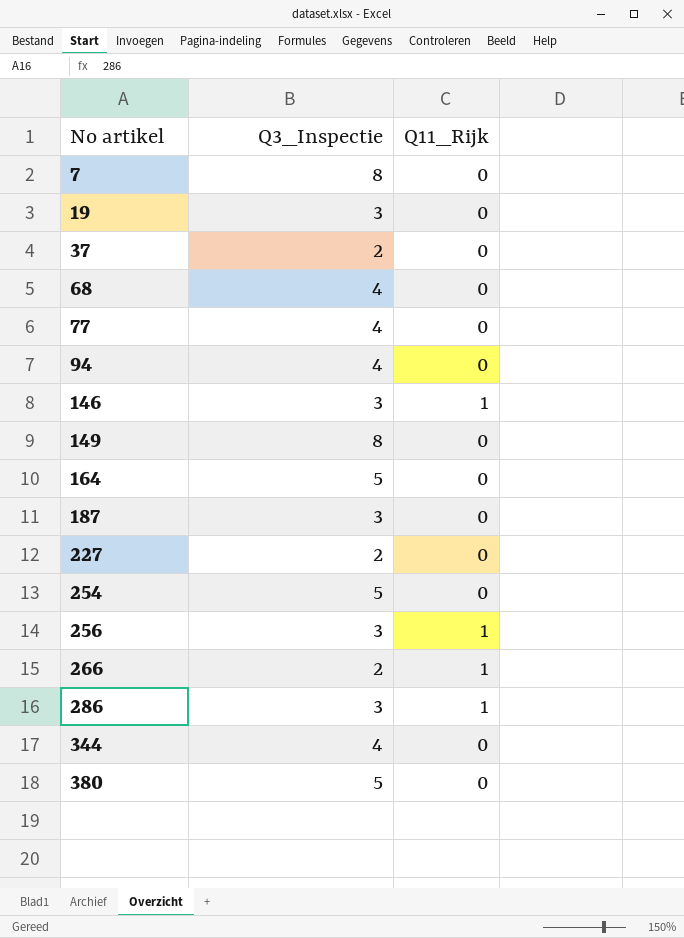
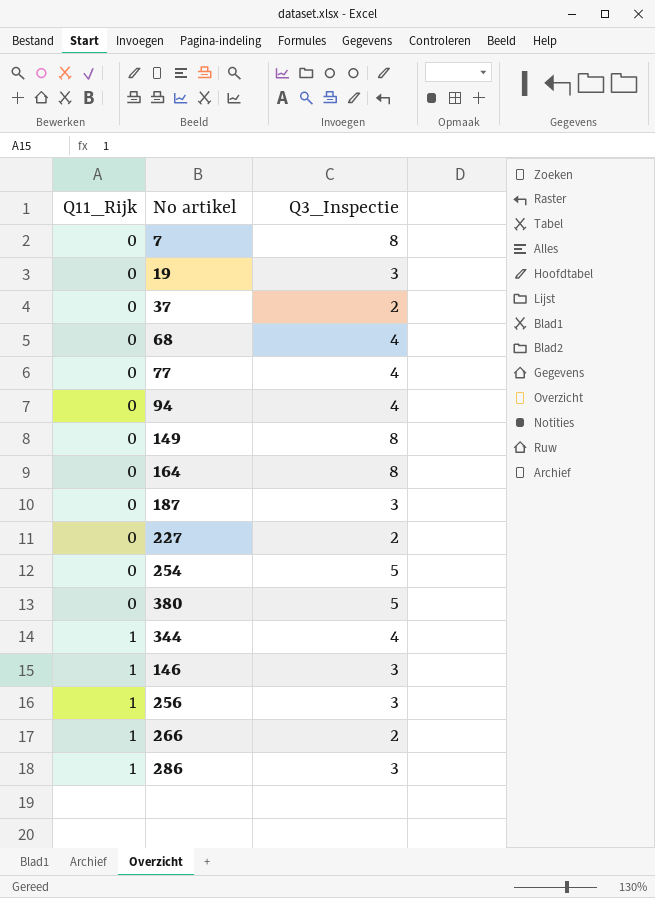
row order: No artikel ascending -> Q11_Rijk ascending
column Q11_Rijk | position: 3 -> 1
164 | Q3_Inspectie: 5 -> 8
344 | Q11_Rijk: 0 -> 1

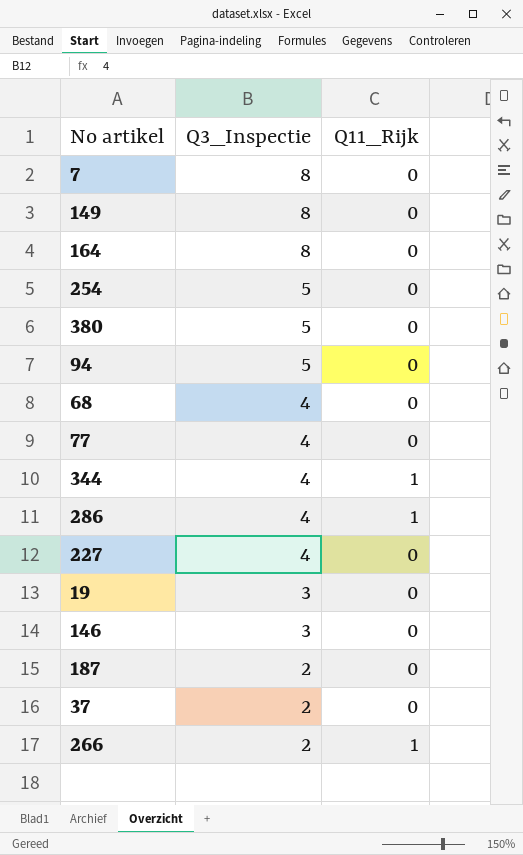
row order: Q11_Rijk ascending -> Q3_Inspectie descending
column Q11_Rijk | position: 1 -> 3
row 256: 1 | 3 -> none
94 | Q3_Inspectie: 4 -> 5
286 | Q3_Inspectie: 3 -> 4
227 | Q3_Inspectie: 2 -> 4
146 | Q11_Rijk: 1 -> 0
187 | Q3_Inspectie: 3 -> 2

